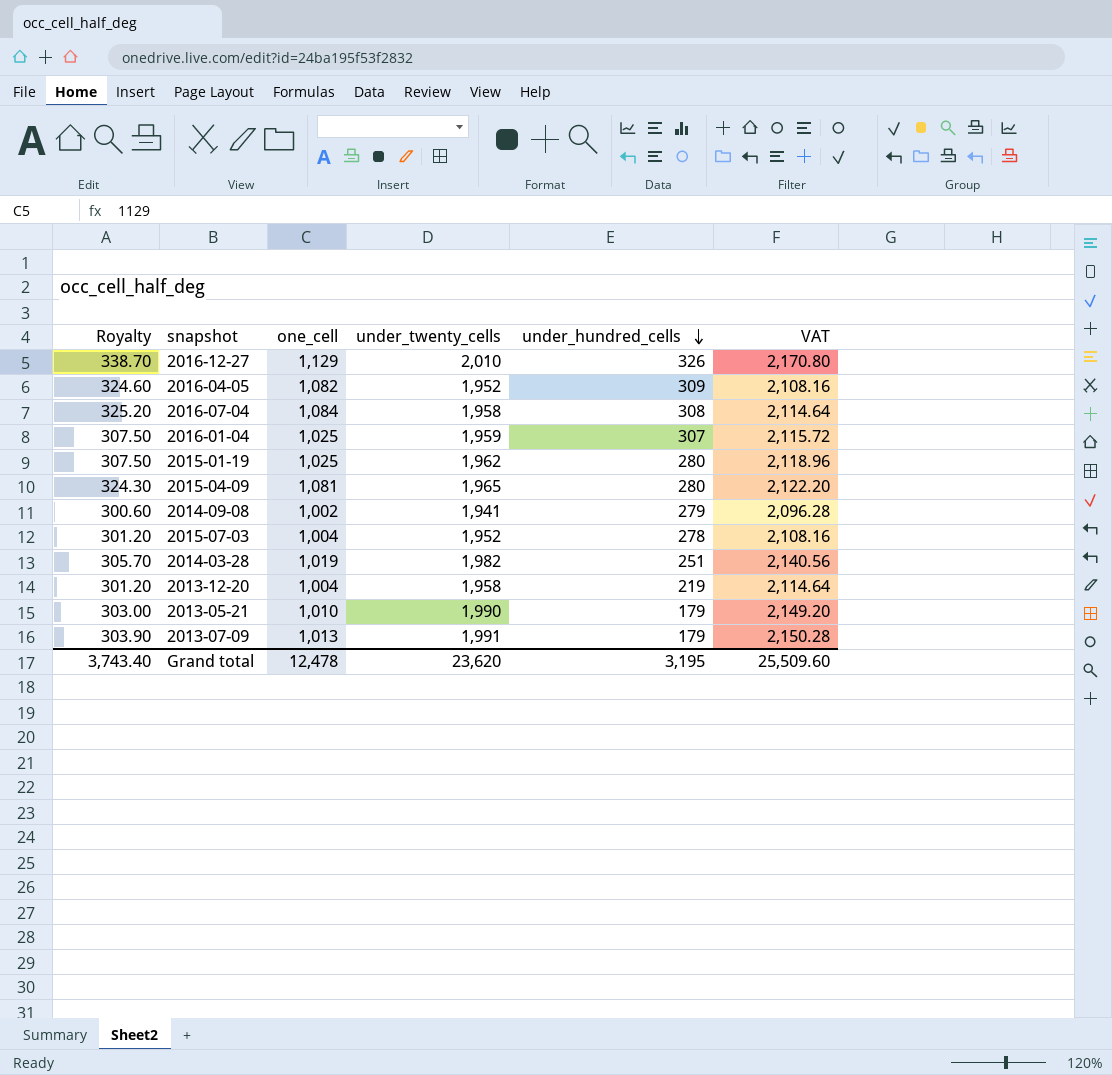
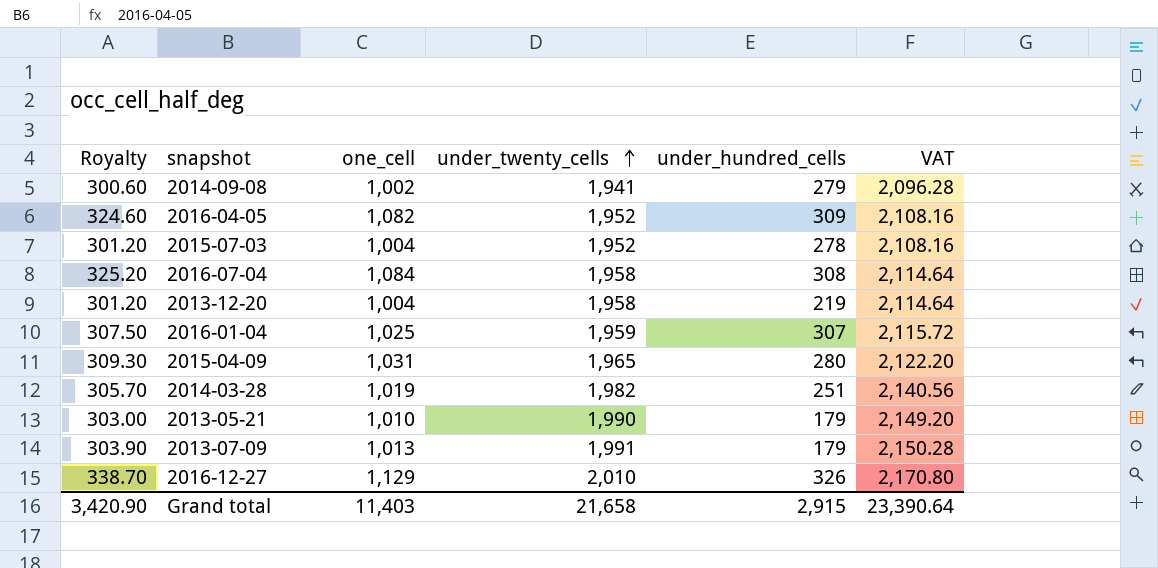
row order: under_hundred_cells descending -> under_twenty_cells ascending
row 2015-01-19: 307.50 | 1,025 | 1,962 | 280 | 2,118.96 -> none
2015-04-09 | Royalty: 324.30 -> 309.30
2015-04-09 | one_cell: 1,081 -> 1,031
Grand total | Royalty: 3,743.40 -> 3,420.90
Grand total | one_cell: 12,478 -> 11,403
Grand total | under_twenty_cells: 23,620 -> 21,658
Grand total | under_hundred_cells: 3,195 -> 2,915
Grand total | VAT: 25,509.60 -> 23,390.64

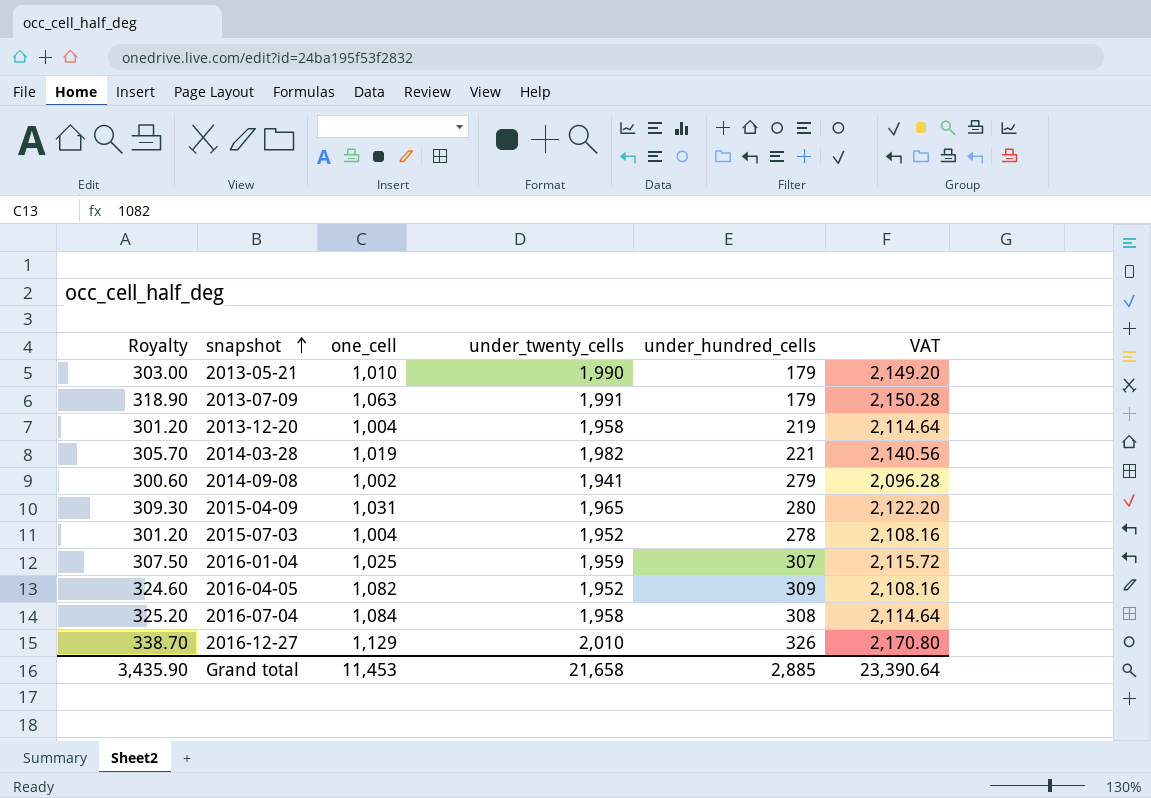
row order: under_twenty_cells ascending -> snapshot ascending
2013-07-09 | Royalty: 303.90 -> 318.90
2013-07-09 | one_cell: 1,013 -> 1,063
2014-03-28 | under_hundred_cells: 251 -> 221
Grand total | Royalty: 3,420.90 -> 3,435.90
Grand total | one_cell: 11,403 -> 11,453
Grand total | under_hundred_cells: 2,915 -> 2,885

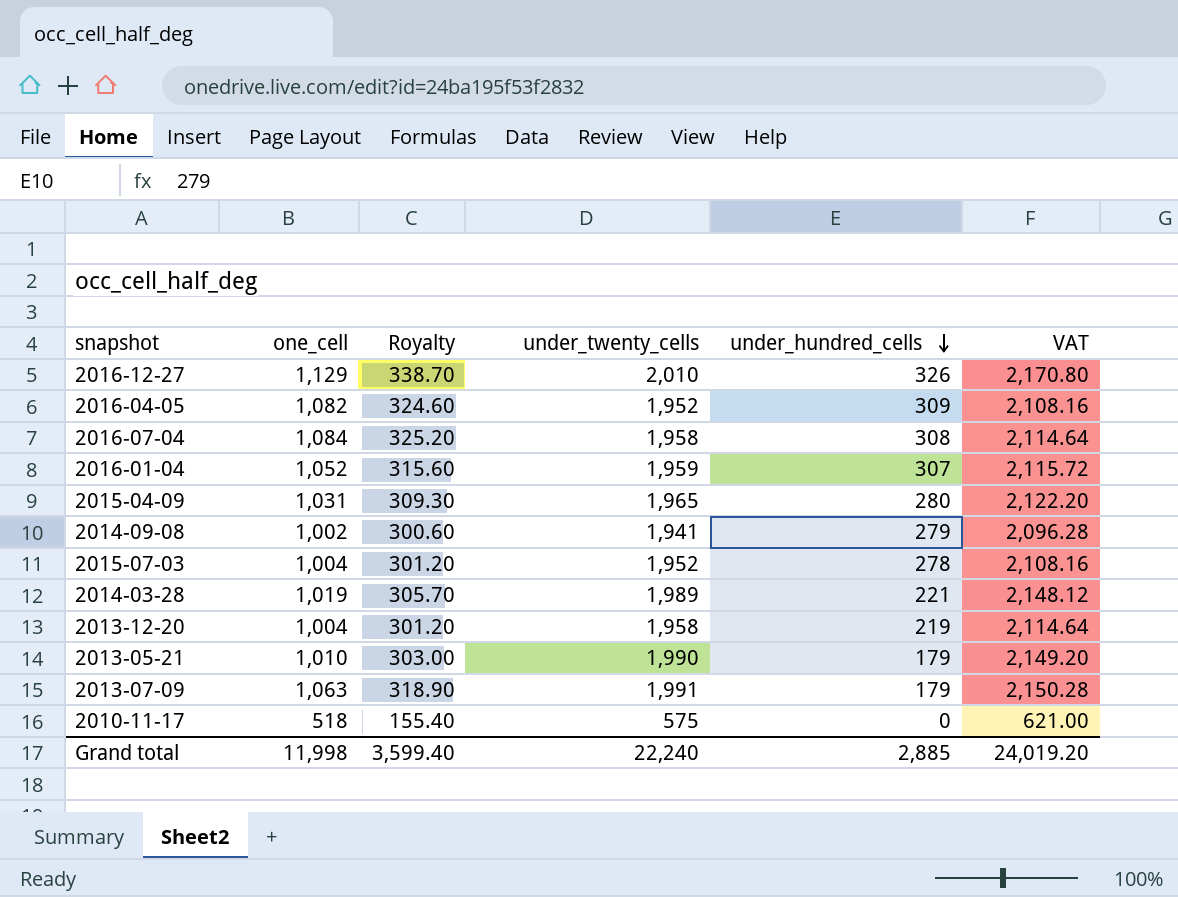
row order: snapshot ascending -> under_hundred_cells descending
column Royalty | position: 1 -> 3
2016-01-04 | one_cell: 1,025 -> 1,052
2016-01-04 | Royalty: 307.50 -> 315.60
2014-03-28 | under_twenty_cells: 1,982 -> 1,989
2014-03-28 | VAT: 2,140.56 -> 2,148.12
row 2010-11-17: none -> 518 | 155.40 | 575 | 0 | 621.00
Grand total | one_cell: 11,453 -> 11,998
Grand total | Royalty: 3,435.90 -> 3,599.40
Grand total | under_twenty_cells: 21,658 -> 22,240
Grand total | VAT: 23,390.64 -> 24,019.20

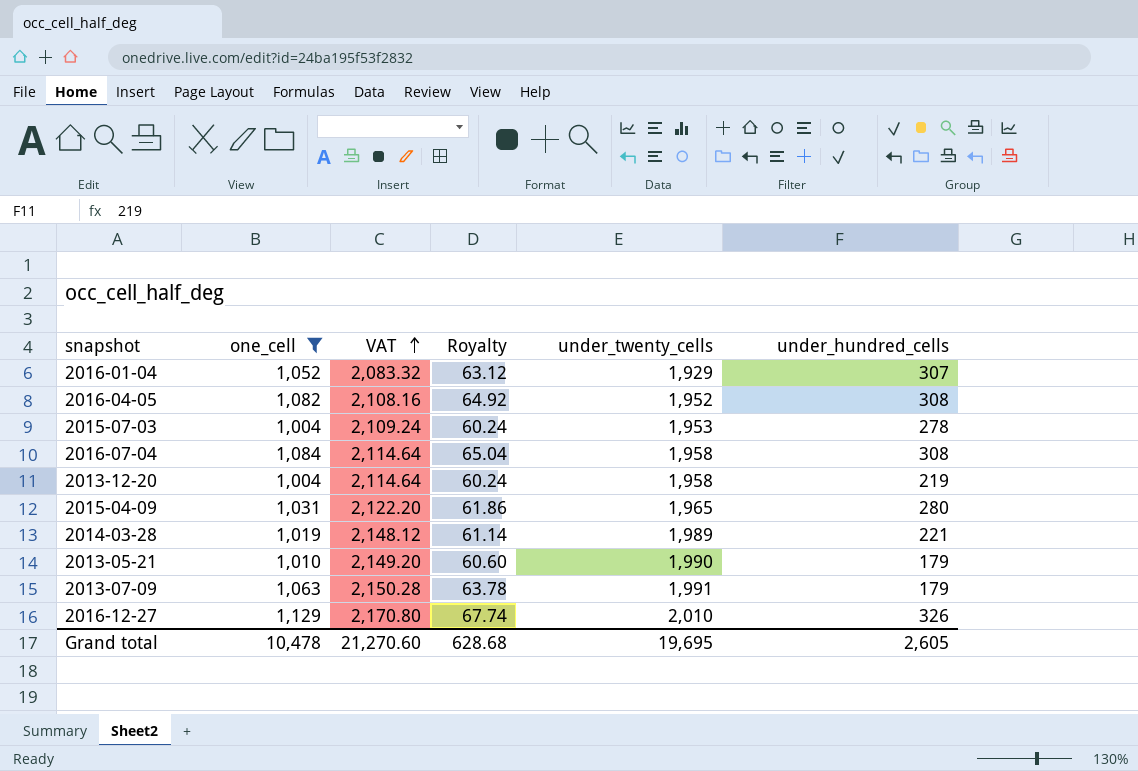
filter: none -> one_cell >= 1,004
row order: under_hundred_cells descending -> VAT ascending
column VAT | position: 6 -> 3
column Royalty | formula: [one_cell] * 0.3 -> [one_cell] * 0.06
2016-01-04 | VAT: 2,115.72 -> 2,083.32
2016-01-04 | under_twenty_cells: 1,959 -> 1,929
2016-04-05 | under_hundred_cells: 309 -> 308
2015-07-03 | VAT: 2,108.16 -> 2,109.24
2015-07-03 | under_twenty_cells: 1,952 -> 1,953
Grand total | one_cell: 11,998 -> 10,478
Grand total | VAT: 24,019.20 -> 21,270.60
Grand total | Royalty: 3,599.40 -> 628.68
Grand total | under_twenty_cells: 22,240 -> 19,695
Grand total | under_hundred_cells: 2,885 -> 2,605

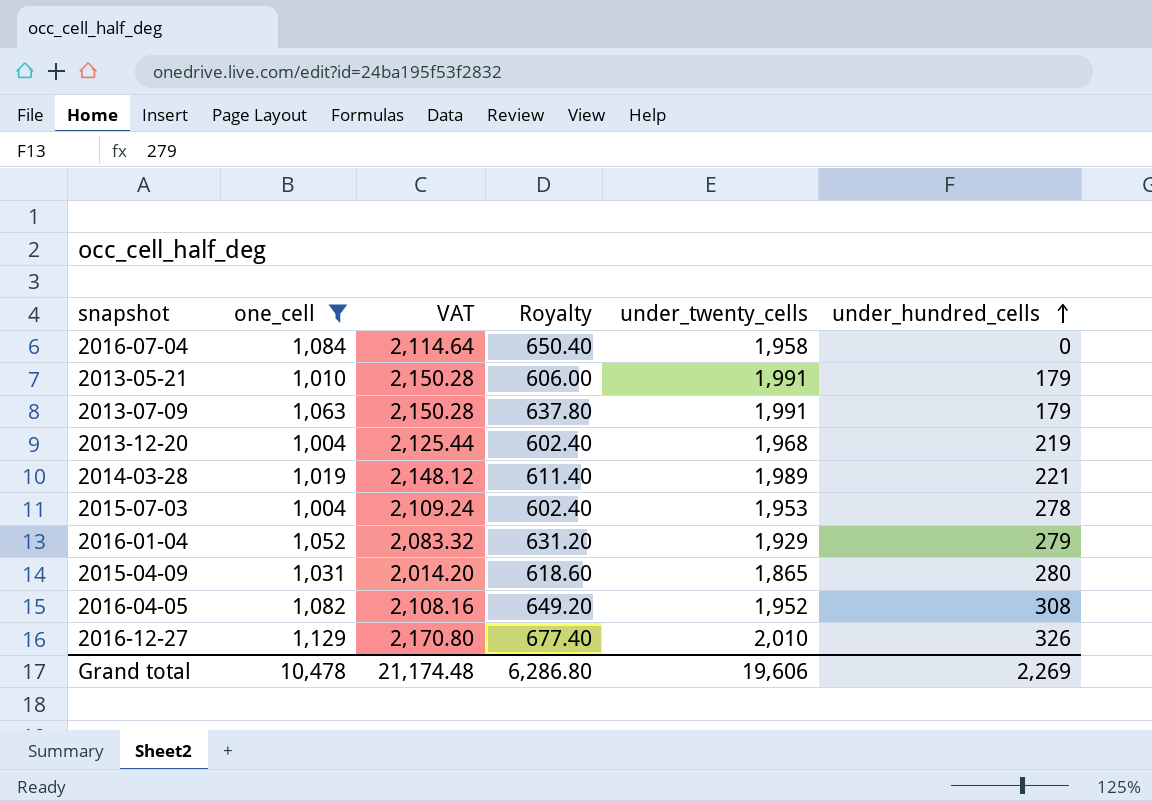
row order: VAT ascending -> under_hundred_cells ascending
column Royalty | formula: [one_cell] * 0.06 -> [one_cell] * 0.6
2016-07-04 | under_hundred_cells: 308 -> 0
2013-05-21 | VAT: 2,149.20 -> 2,150.28
2013-05-21 | under_twenty_cells: 1,990 -> 1,991
2013-12-20 | VAT: 2,114.64 -> 2,125.44
2013-12-20 | under_twenty_cells: 1,958 -> 1,968
2016-01-04 | under_hundred_cells: 307 -> 279
2015-04-09 | VAT: 2,122.20 -> 2,014.20
2015-04-09 | under_twenty_cells: 1,965 -> 1,865
Grand total | VAT: 21,270.60 -> 21,174.48
Grand total | Royalty: 628.68 -> 6,286.80
Grand total | under_twenty_cells: 19,695 -> 19,606
Grand total | under_hundred_cells: 2,605 -> 2,269

